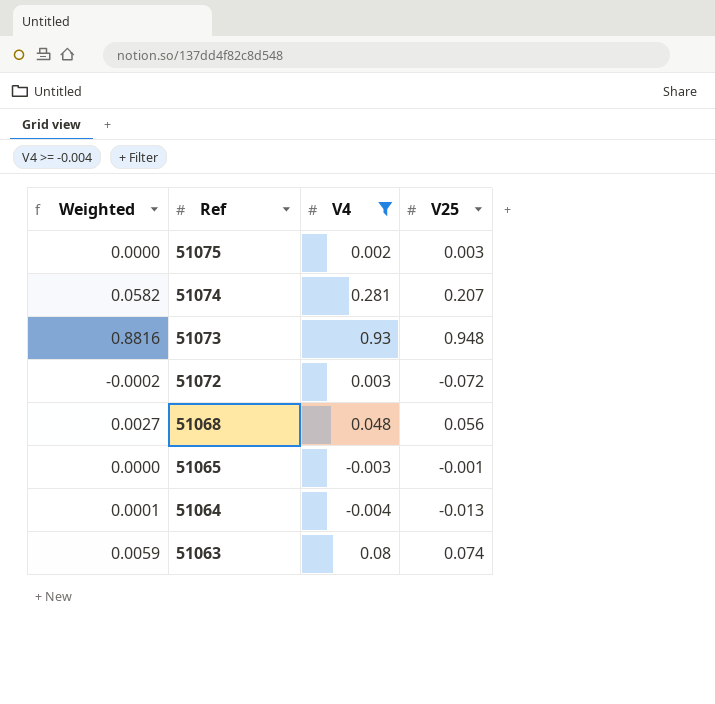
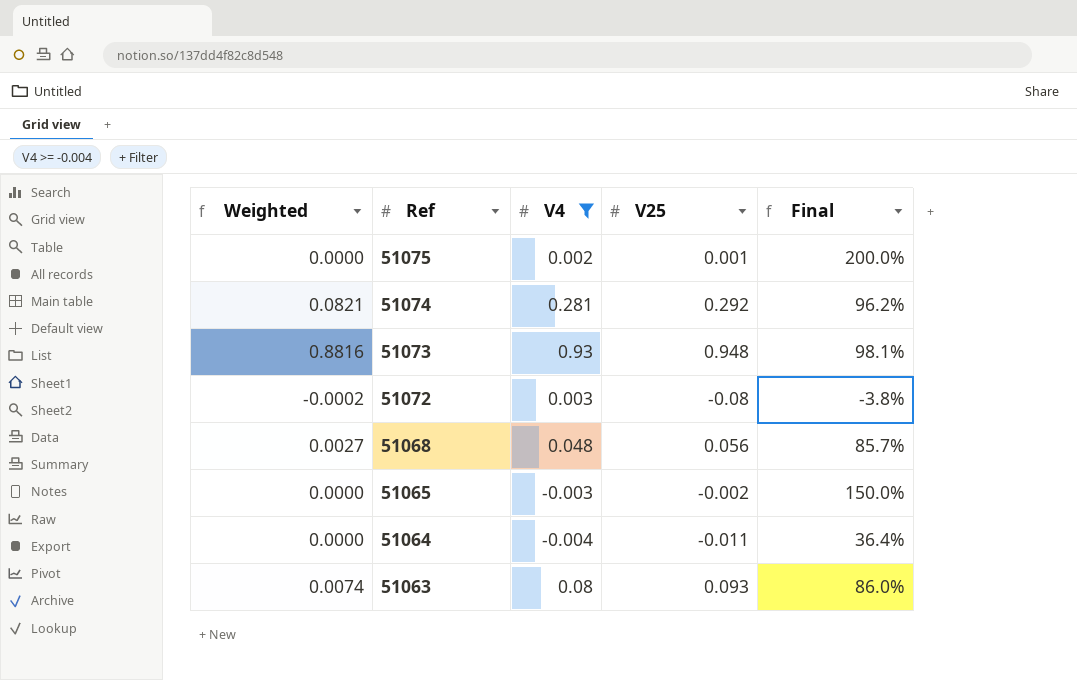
column Final | formula: none -> [V4] / [V25]
51075 | V25: 0.003 -> 0.001
51074 | Weighted: 0.0582 -> 0.0821
51074 | V25: 0.207 -> 0.292
51072 | V25: -0.072 -> -0.08
51065 | V25: -0.001 -> -0.002
51064 | Weighted: 0.0001 -> 0.0000
51064 | V25: -0.013 -> -0.011
51063 | Weighted: 0.0059 -> 0.0074
51063 | V25: 0.074 -> 0.093

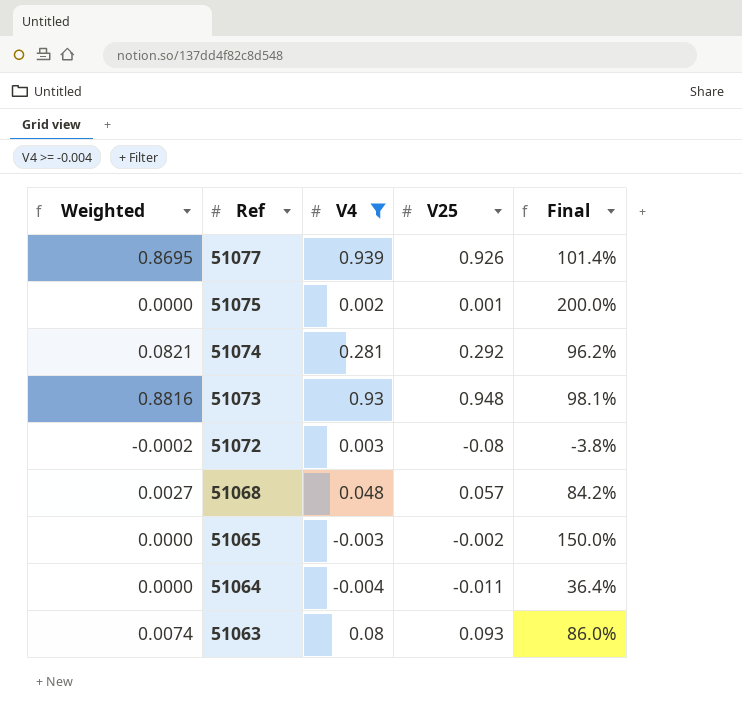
row 51077: none -> 0.8695 | 0.939 | 0.926 | 101.4%
51068 | V25: 0.056 -> 0.057
51068 | Final: 85.7% -> 84.2%

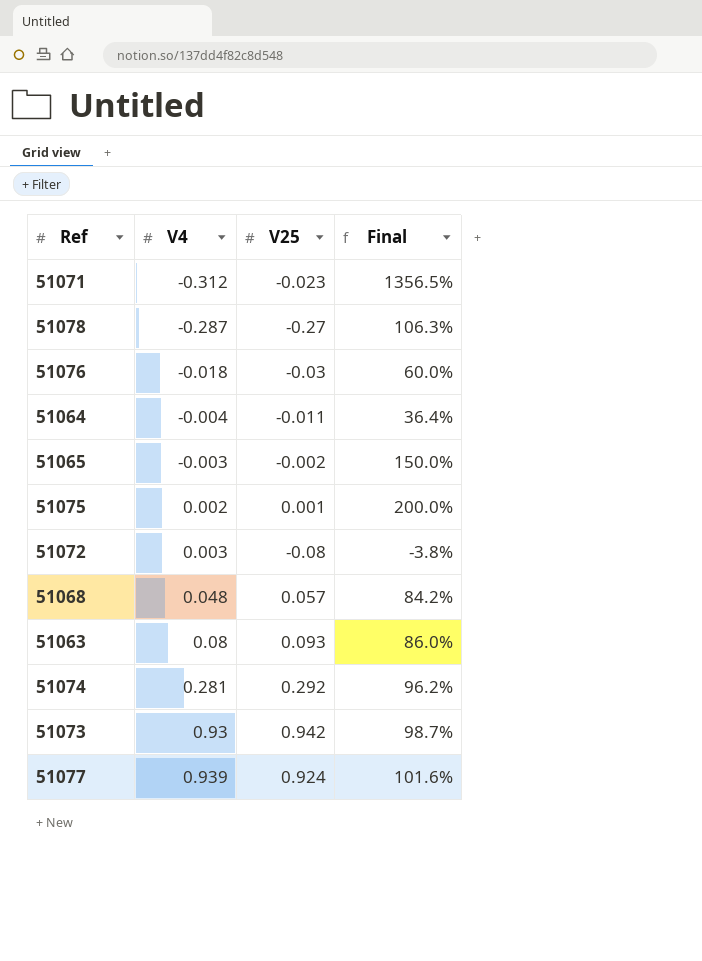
filter: V4 >= -0.004 -> none
row order: Ref descending -> V4 ascending
column Weighted | formula: [V4] * [V25] -> none
51073 | V25: 0.948 -> 0.942
51073 | Final: 98.1% -> 98.7%
51077 | V25: 0.926 -> 0.924
51077 | Final: 101.4% -> 101.6%

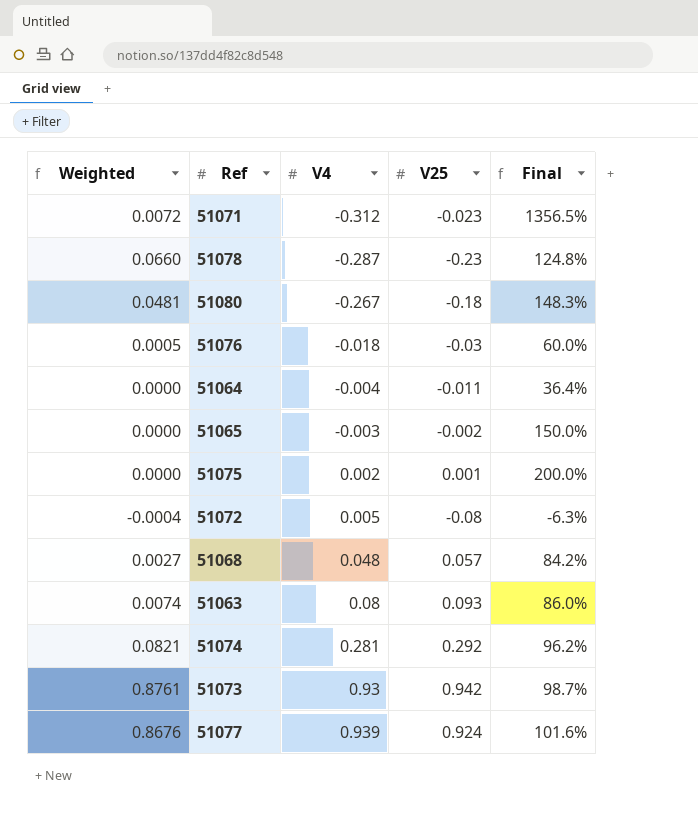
column Weighted | formula: none -> [V4] * [V25]
51078 | V25: -0.27 -> -0.23
51078 | Final: 106.3% -> 124.8%
row 51080: none -> 0.0481 | -0.267 | -0.18 | 148.3%
51072 | V4: 0.003 -> 0.005
51072 | Final: -3.8% -> -6.3%

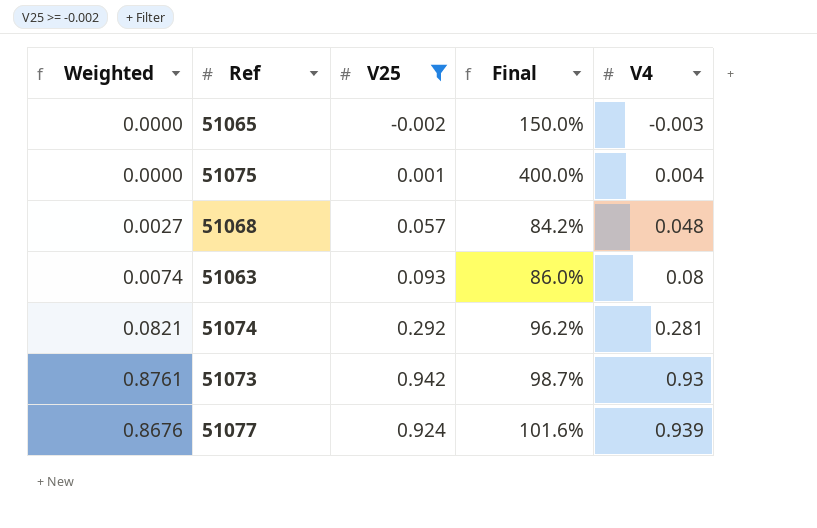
filter: none -> V25 >= -0.002
column V4 | position: 3 -> 5
51075 | Final: 200.0% -> 400.0%
51075 | V4: 0.002 -> 0.004

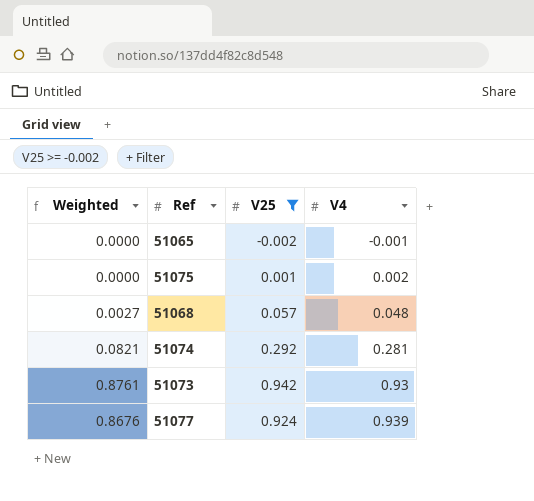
column Final | formula: [V4] / [V25] -> none
row 51063: 0.0074 | 0.093 | 86.0% | 0.08 -> none
51065 | V4: -0.003 -> -0.001
51075 | V4: 0.004 -> 0.002

